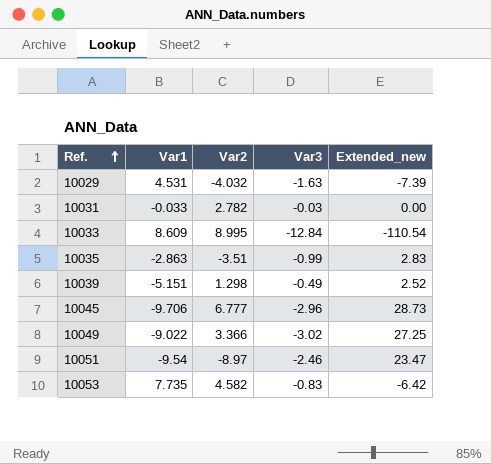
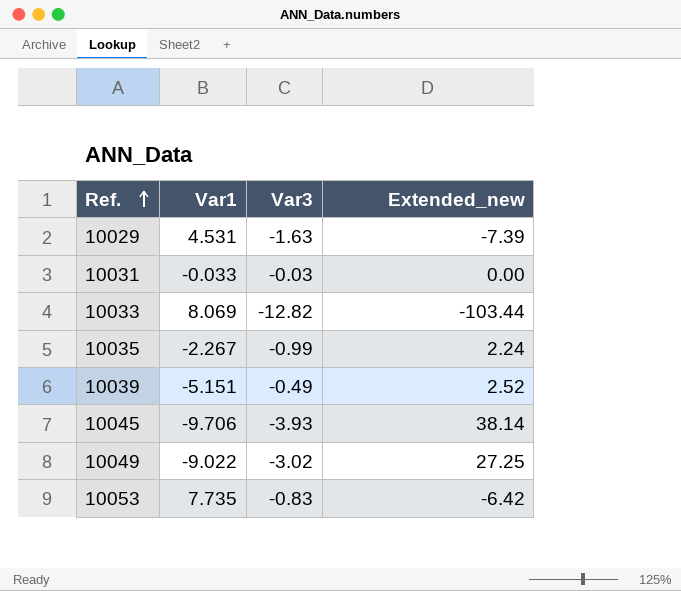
column Var2 | position: 3 -> none
row 10051: -9.54 | -8.97 | -2.46 | 23.47 -> none
10033 | Var1: 8.609 -> 8.069
10033 | Var3: -12.84 -> -12.82
10033 | Extended_new: -110.54 -> -103.44
10035 | Var1: -2.863 -> -2.267
10035 | Extended_new: 2.83 -> 2.24
10045 | Var3: -2.96 -> -3.93
10045 | Extended_new: 28.73 -> 38.14

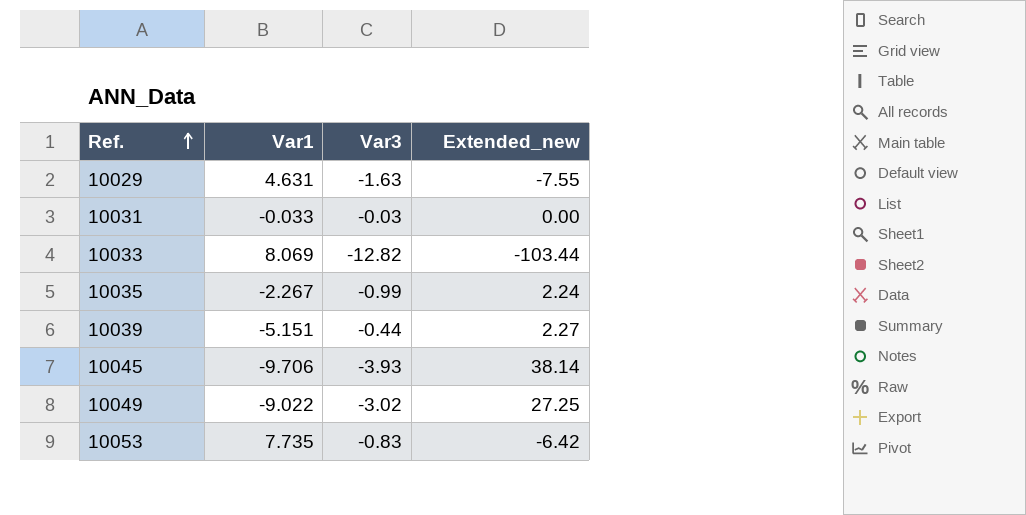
10029 | Var1: 4.531 -> 4.631
10029 | Extended_new: -7.39 -> -7.55
10039 | Var3: -0.49 -> -0.44
10039 | Extended_new: 2.52 -> 2.27

